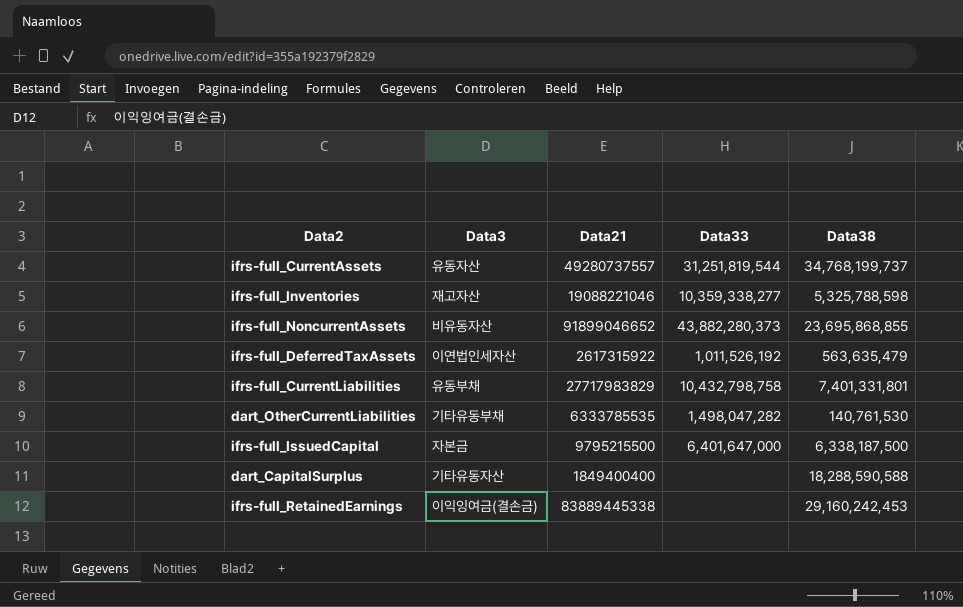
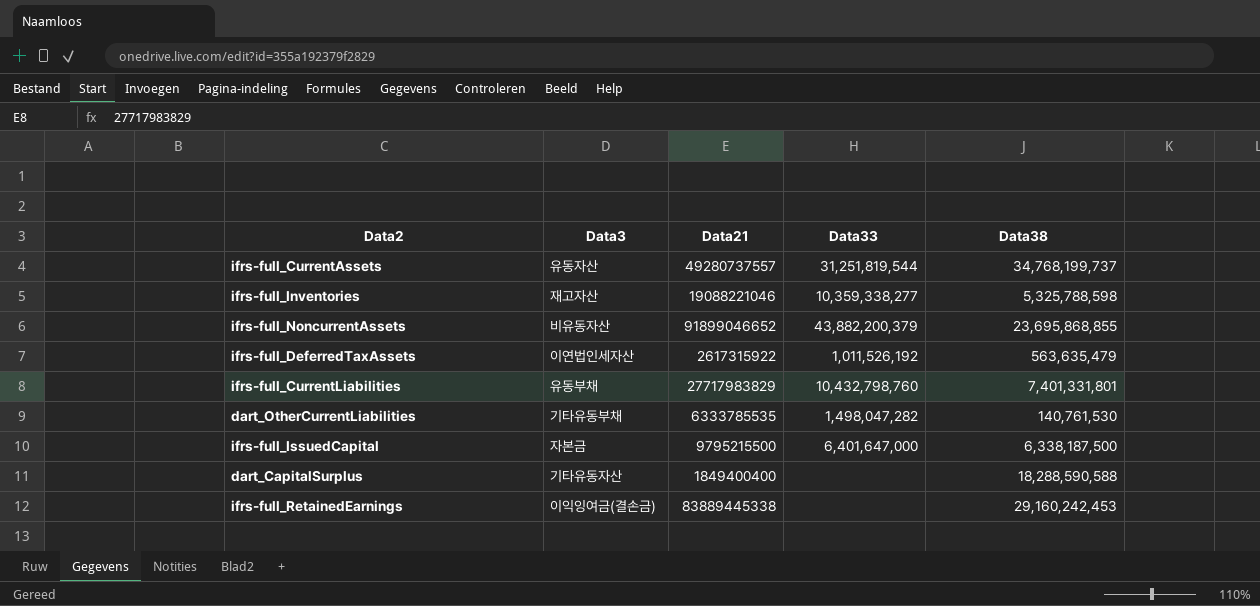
ifrs-full_NoncurrentAssets | Data33: 43,882,280,373 -> 43,882,200,379
ifrs-full_CurrentLiabilities | Data33: 10,432,798,758 -> 10,432,798,760

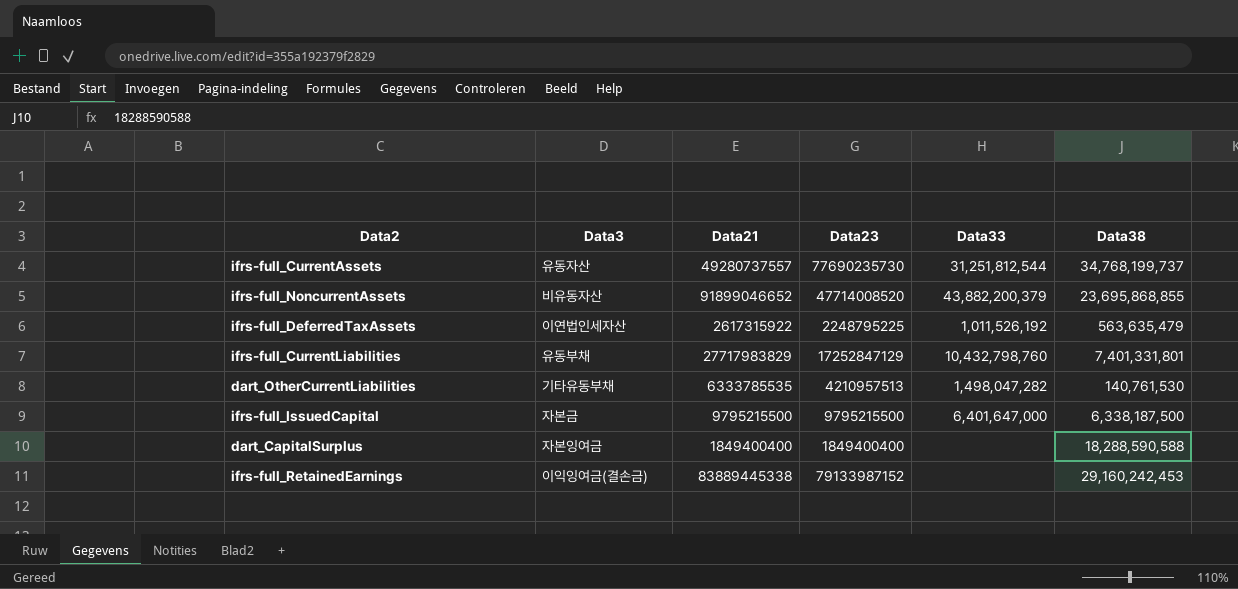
column Data23 | position: none -> 4
row ifrs-full_Inventories: 재고자산 | 19088221046 | 10,359,338,277 | 5,325,788,598 -> none
ifrs-full_CurrentAssets | Data33: 31,251,819,544 -> 31,251,812,544
dart_CapitalSurplus | Data3: 기타유동자산 -> 자본잉여금

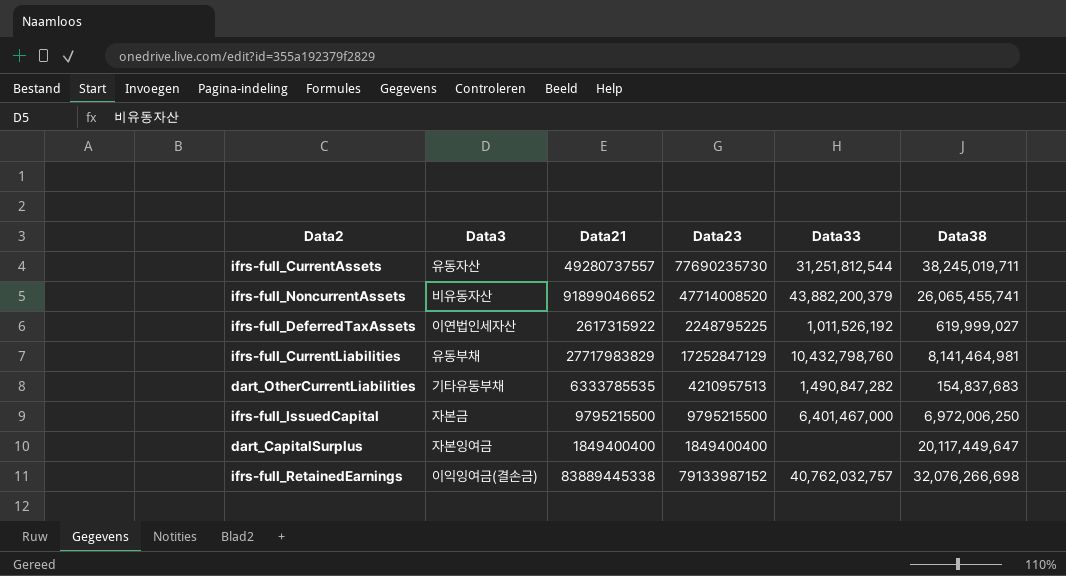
ifrs-full_CurrentAssets | Data38: 34,768,199,737 -> 38,245,019,711
ifrs-full_NoncurrentAssets | Data38: 23,695,868,855 -> 26,065,455,741
ifrs-full_DeferredTaxAssets | Data38: 563,635,479 -> 619,999,027
ifrs-full_CurrentLiabilities | Data38: 7,401,331,801 -> 8,141,464,981
dart_OtherCurrentLiabilities | Data33: 1,498,047,282 -> 1,490,847,282
dart_OtherCurrentLiabilities | Data38: 140,761,530 -> 154,837,683
ifrs-full_IssuedCapital | Data33: 6,401,647,000 -> 6,401,467,000
ifrs-full_IssuedCapital | Data38: 6,338,187,500 -> 6,972,006,250
dart_CapitalSurplus | Data38: 18,288,590,588 -> 20,117,449,647
ifrs-full_RetainedEarnings | Data33: none -> 40,762,032,757
ifrs-full_RetainedEarnings | Data38: 29,160,242,453 -> 32,076,266,698

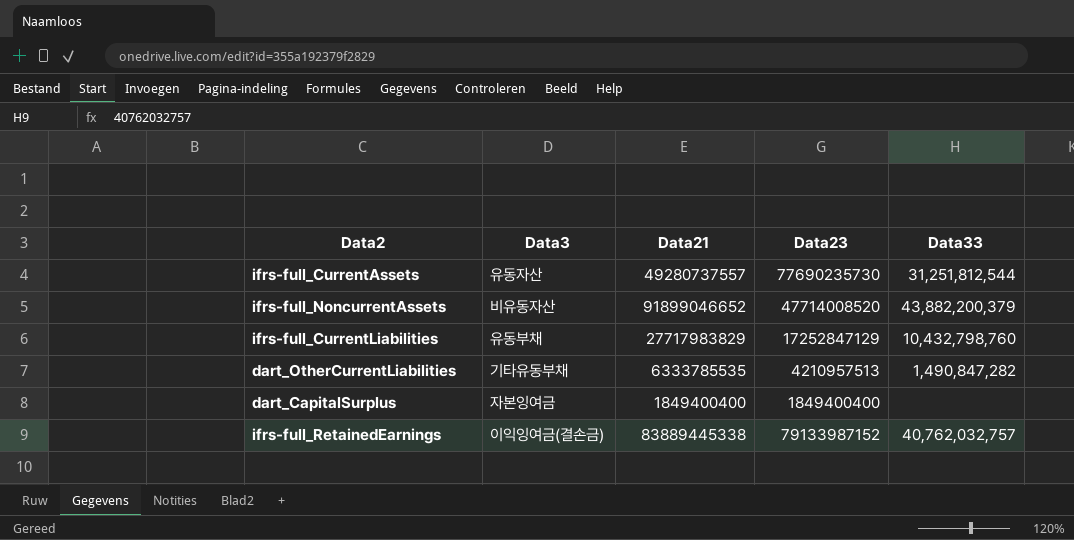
column Data38 | position: 6 -> none
row ifrs-full_DeferredTaxAssets: 이연법인세자산 | 2617315922 | 2248795225 | 1,011,526,192 | 619,999,027 -> none
row ifrs-full_IssuedCapital: 자본금 | 9795215500 | 9795215500 | 6,401,467,000 | 6,972,006,250 -> none

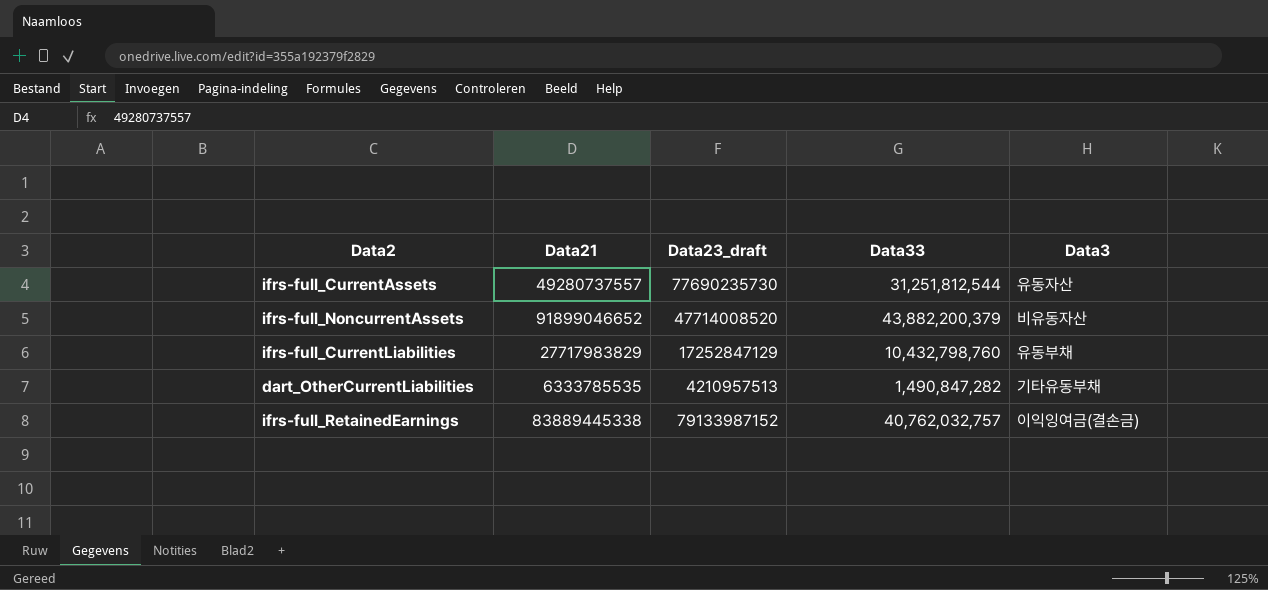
column name: Data23 -> Data23_draft
column Data3 | position: 2 -> 5
row dart_CapitalSurplus: 자본잉여금 | 1849400400 | 1849400400 | none -> none

